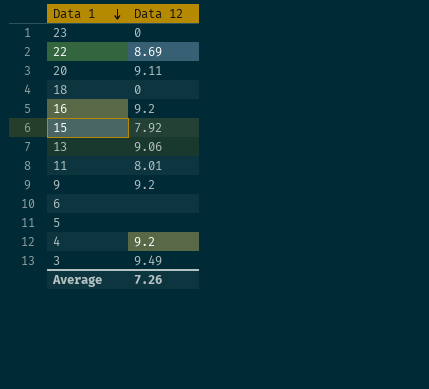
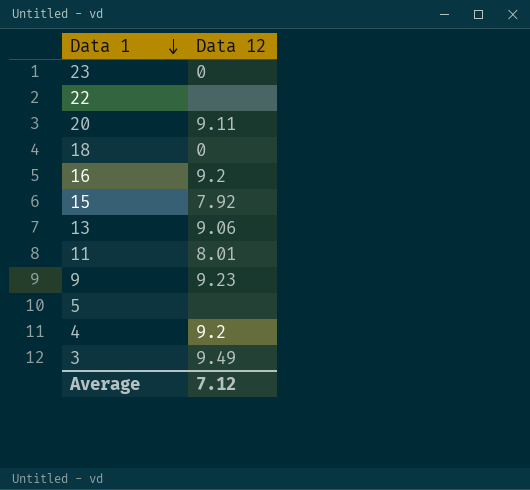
row 6: none -> none
22 | Data 12: 8.69 -> none
9 | Data 12: 9.2 -> 9.23
Average | Data 12: 7.26 -> 7.12

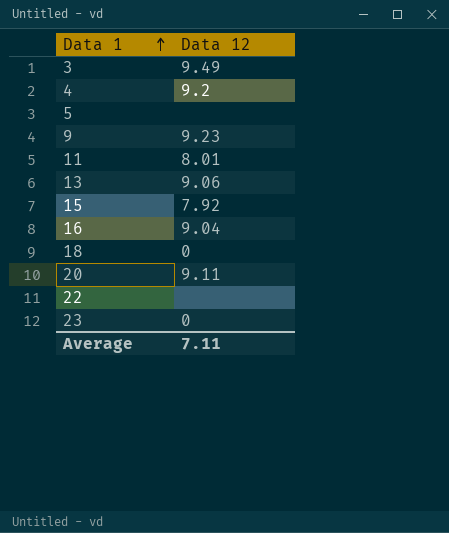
row order: Data 1 descending -> Data 1 ascending
16 | Data 12: 9.2 -> 9.04
Average | Data 12: 7.12 -> 7.11

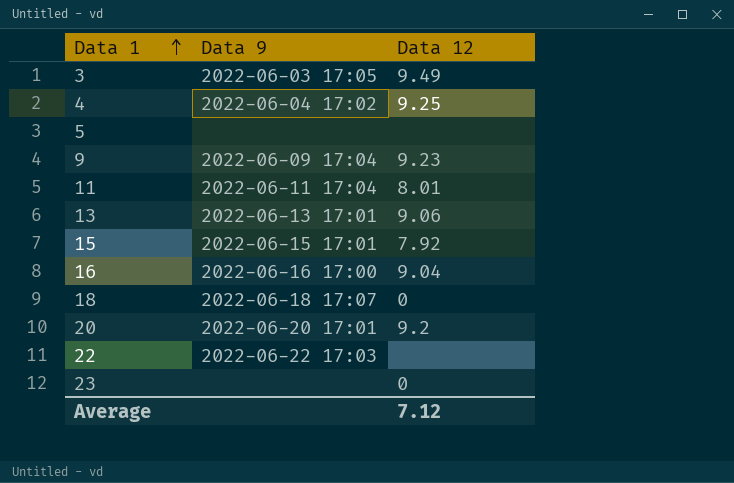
column Data 9 | position: none -> 2
4 | Data 12: 9.2 -> 9.25
20 | Data 12: 9.11 -> 9.2
Average | Data 12: 7.11 -> 7.12

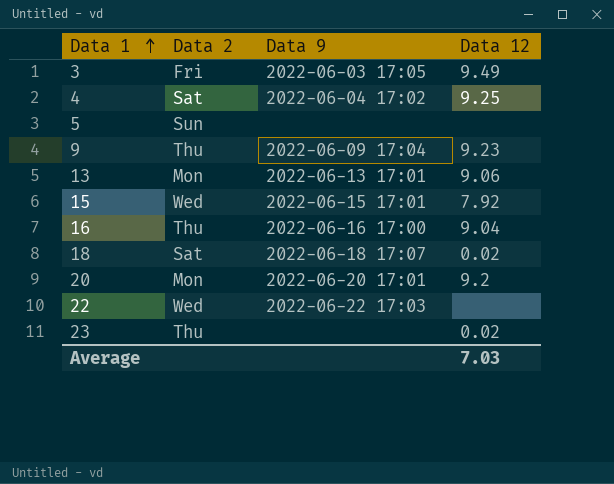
column Data 2 | position: none -> 2
row 11: 2022-06-11 17:04 | 8.01 -> none
18 | Data 12: 0 -> 0.02
23 | Data 12: 0 -> 0.02
Average | Data 12: 7.12 -> 7.03

